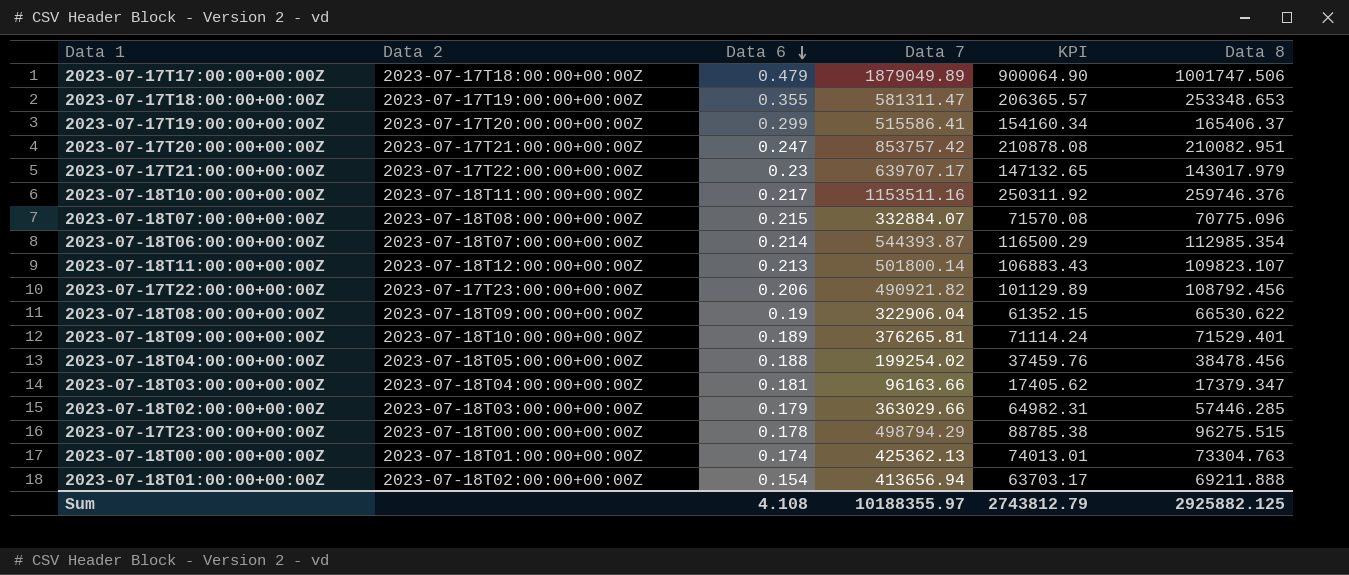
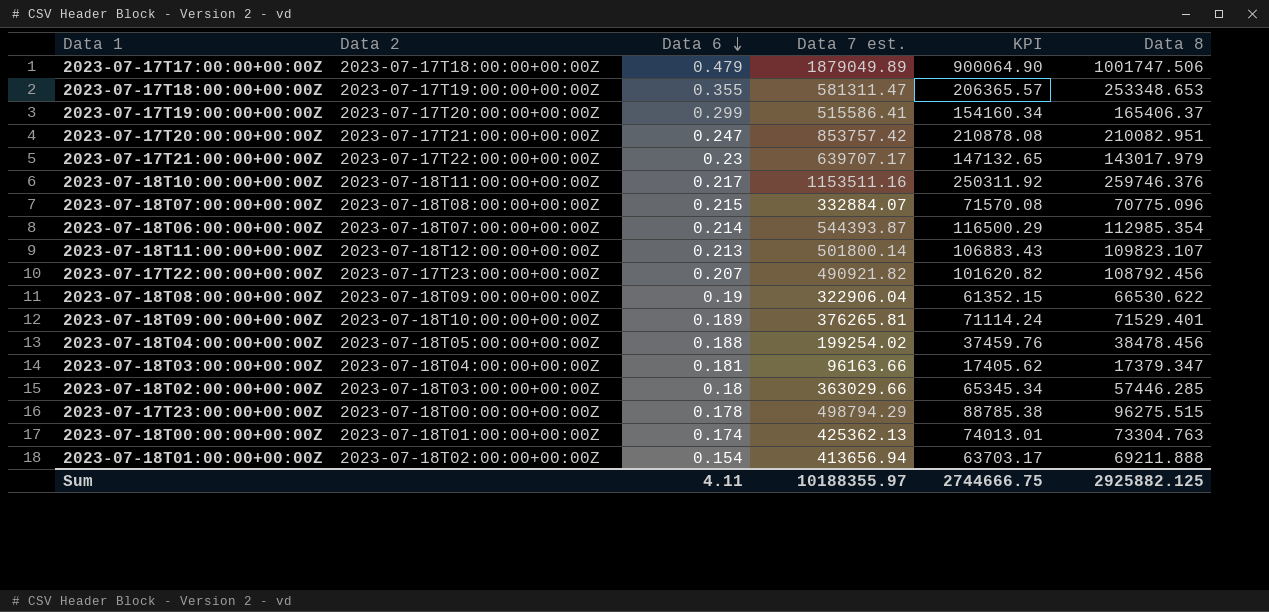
column name: Data 7 -> Data 7 est.
2023-07-17T22:00:00+00:00Z | Data 6: 0.206 -> 0.207
2023-07-17T22:00:00+00:00Z | KPI: 101129.89 -> 101620.82
2023-07-18T02:00:00+00:00Z | Data 6: 0.179 -> 0.18
2023-07-18T02:00:00+00:00Z | KPI: 64982.31 -> 65345.34
Sum | Data 6: 4.108 -> 4.11
Sum | KPI: 2743812.79 -> 2744666.75

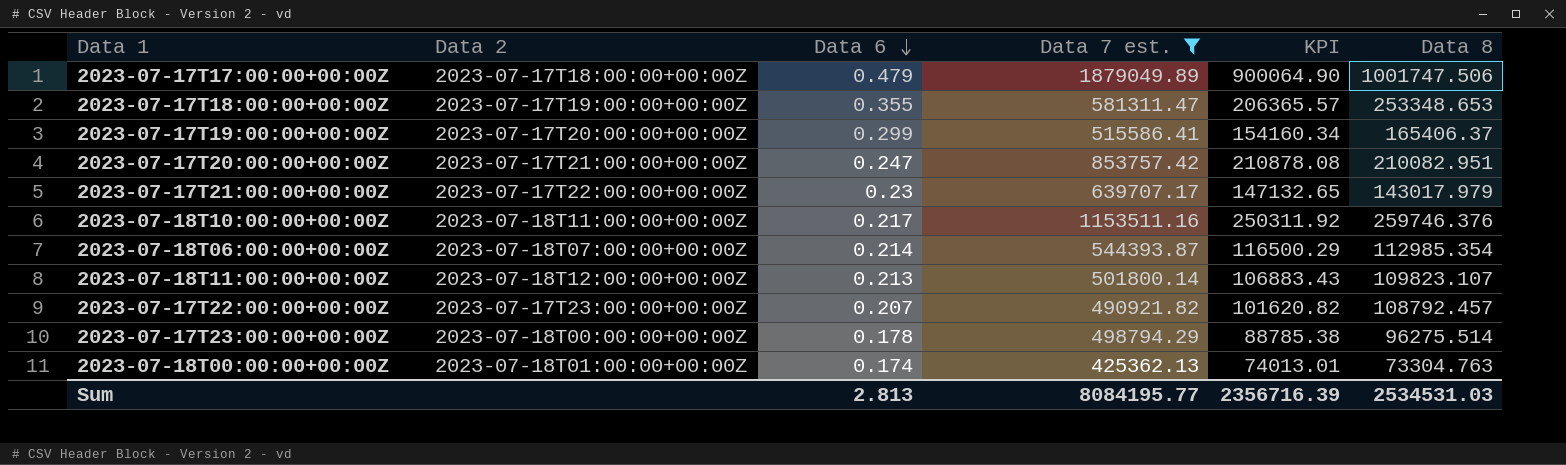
filter: none -> Data 7 est. >= 425362.13
2023-07-17T22:00:00+00:00Z | Data 8: 108792.456 -> 108792.457
2023-07-17T23:00:00+00:00Z | Data 8: 96275.515 -> 96275.514
Sum | Data 6: 4.11 -> 2.813
Sum | Data 7 est.: 10188355.97 -> 8084195.77
Sum | KPI: 2744666.75 -> 2356716.39
Sum | Data 8: 2925882.125 -> 2534531.03

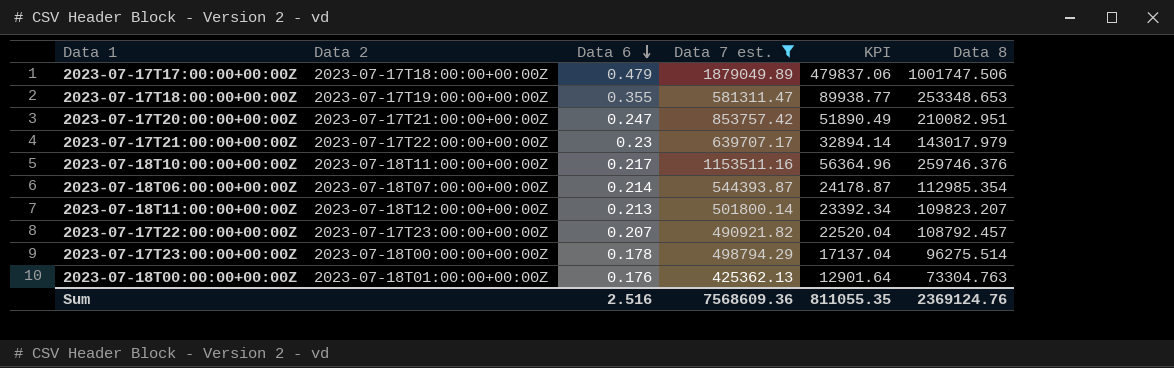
column KPI | formula: [Data 6] * [Data 7 est.] -> [Data 6] * [Data 8]
row 2023-07-17T19:00:00+00:00Z: 2023-07-17T20:00:00+00:00Z | 0.299 | 515586.41 | 154160.34 | 165406.37 -> none
2023-07-18T11:00:00+00:00Z | Data 8: 109823.107 -> 109823.207
2023-07-18T00:00:00+00:00Z | Data 6: 0.174 -> 0.176
Sum | Data 6: 2.813 -> 2.516
Sum | Data 7 est.: 8084195.77 -> 7568609.36
Sum | KPI: 2356716.39 -> 811055.35
Sum | Data 8: 2534531.03 -> 2369124.76

